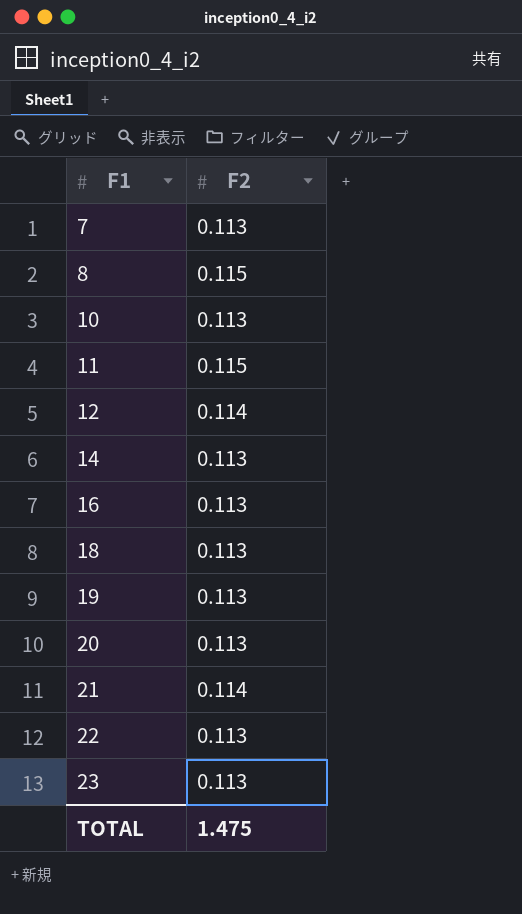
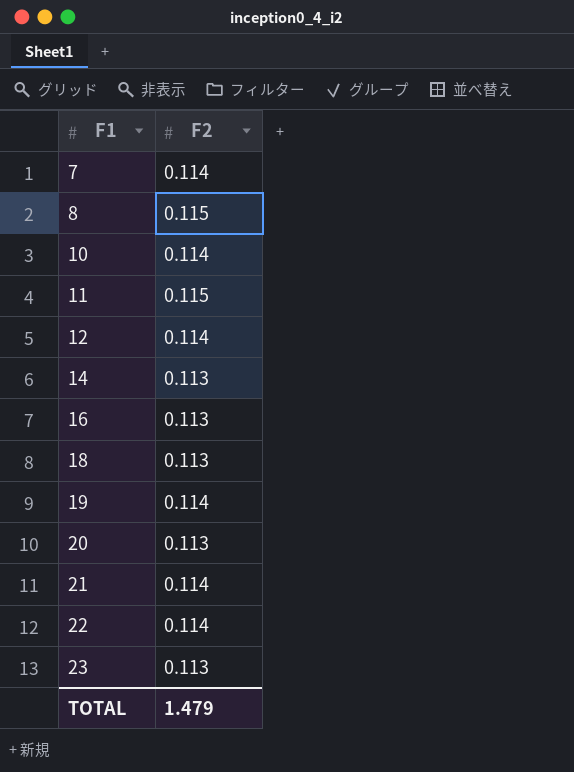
7 | F2: 0.113 -> 0.114
10 | F2: 0.113 -> 0.114
19 | F2: 0.113 -> 0.114
22 | F2: 0.113 -> 0.114
TOTAL | F2: 1.475 -> 1.479

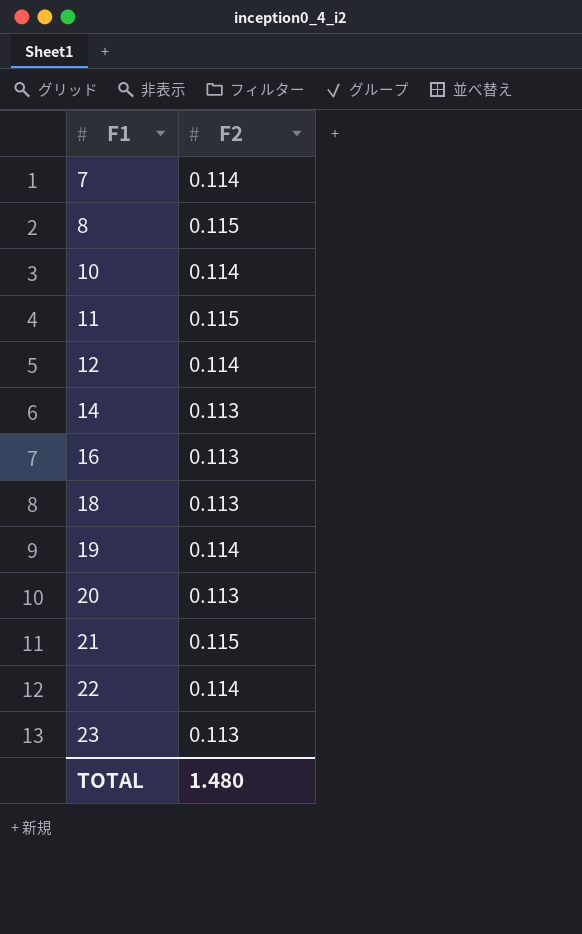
21 | F2: 0.114 -> 0.115
TOTAL | F2: 1.479 -> 1.480

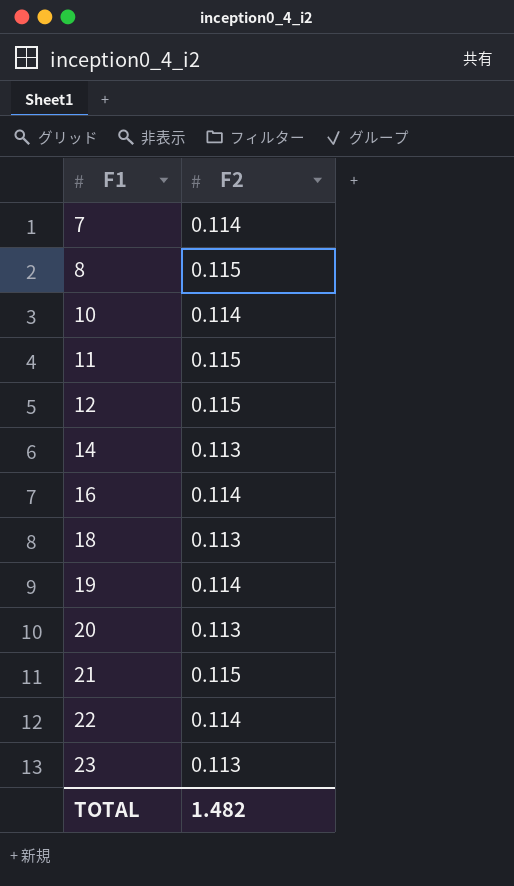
12 | F2: 0.114 -> 0.115
16 | F2: 0.113 -> 0.114
TOTAL | F2: 1.480 -> 1.482

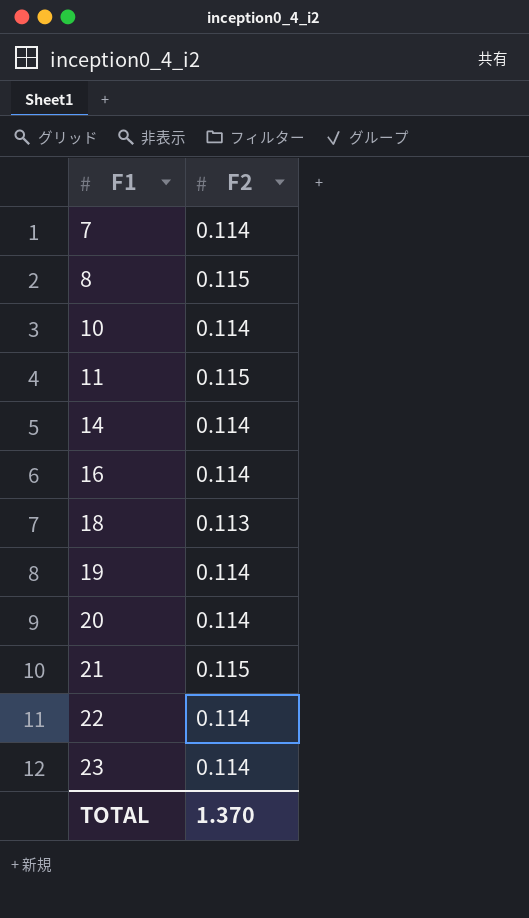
row 12: 0.115 -> none
14 | F2: 0.113 -> 0.114
20 | F2: 0.113 -> 0.114
23 | F2: 0.113 -> 0.114
TOTAL | F2: 1.482 -> 1.370

